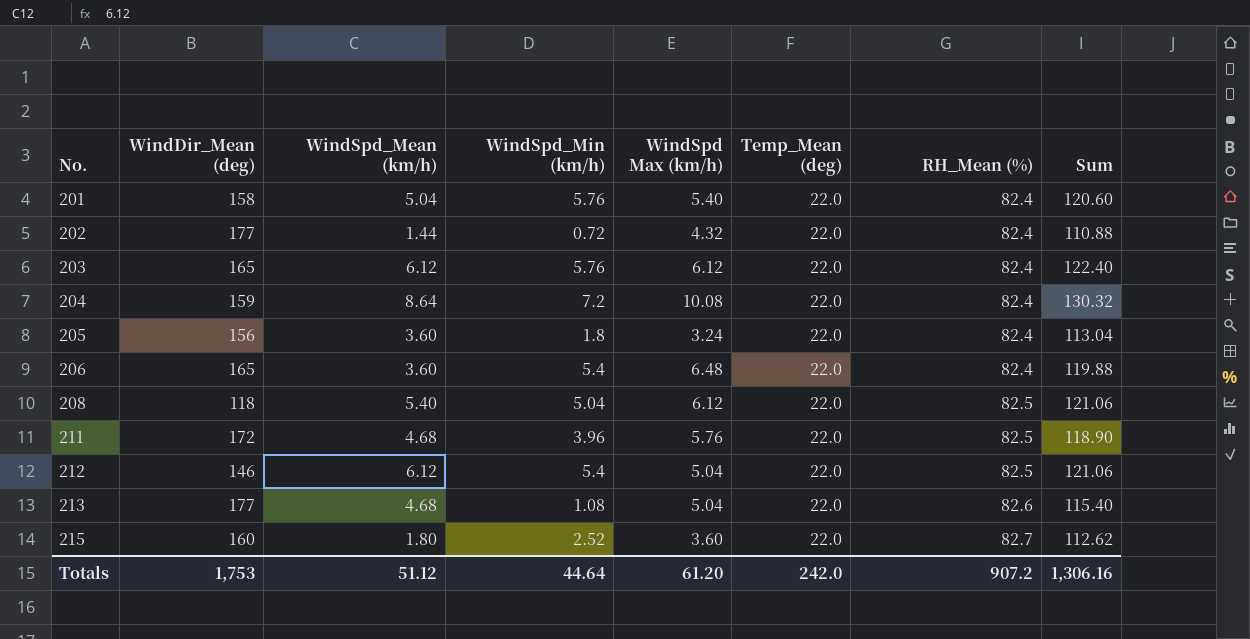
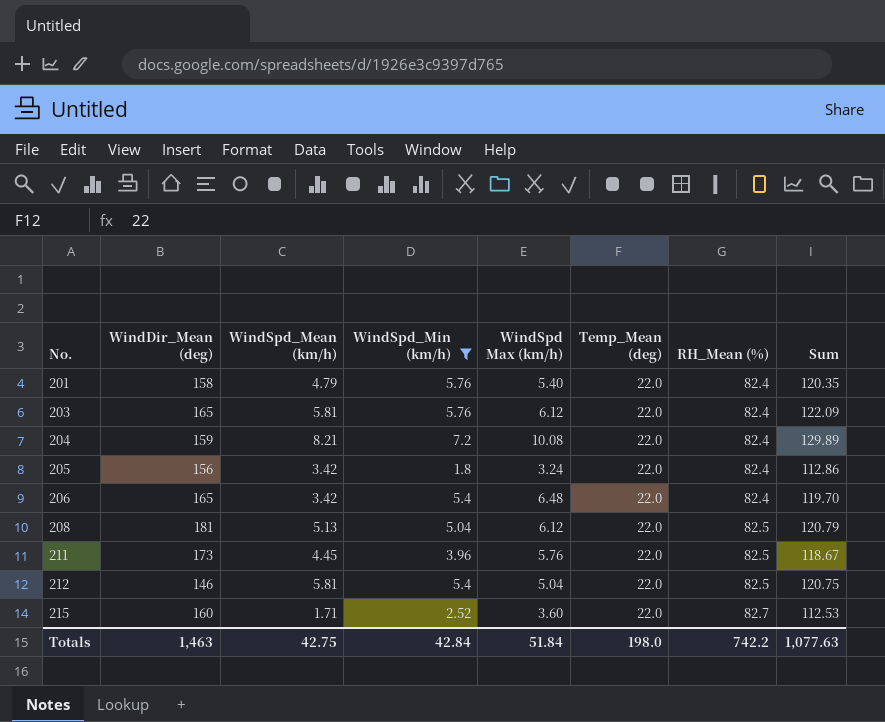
filter: none -> WindSpd_Min (km/h) >= 1.8
201 | WindSpd_Mean (km/h): 5.04 -> 4.79
201 | Sum: 120.60 -> 120.35
203 | WindSpd_Mean (km/h): 6.12 -> 5.81
203 | Sum: 122.40 -> 122.09
204 | WindSpd_Mean (km/h): 8.64 -> 8.21
204 | Sum: 130.32 -> 129.89
205 | WindSpd_Mean (km/h): 3.60 -> 3.42
205 | Sum: 113.04 -> 112.86
206 | WindSpd_Mean (km/h): 3.60 -> 3.42
206 | Sum: 119.88 -> 119.70
208 | WindDir_Mean (deg): 118 -> 181
208 | WindSpd_Mean (km/h): 5.40 -> 5.13
208 | Sum: 121.06 -> 120.79
211 | WindDir_Mean (deg): 172 -> 173
211 | WindSpd_Mean (km/h): 4.68 -> 4.45
211 | Sum: 118.90 -> 118.67
212 | WindSpd_Mean (km/h): 6.12 -> 5.81
212 | Sum: 121.06 -> 120.75
215 | WindSpd_Mean (km/h): 1.80 -> 1.71
215 | Sum: 112.62 -> 112.53
Totals | WindDir_Mean (deg): 1,753 -> 1,463
Totals | WindSpd_Mean (km/h): 51.12 -> 42.75
Totals | WindSpd_Min (km/h): 44.64 -> 42.84
Totals | WindSpd Max (km/h): 61.20 -> 51.84
Totals | Temp_Mean (deg): 242.0 -> 198.0
Totals | RH_Mean (%): 907.2 -> 742.2
Totals | Sum: 1,306.16 -> 1,077.63

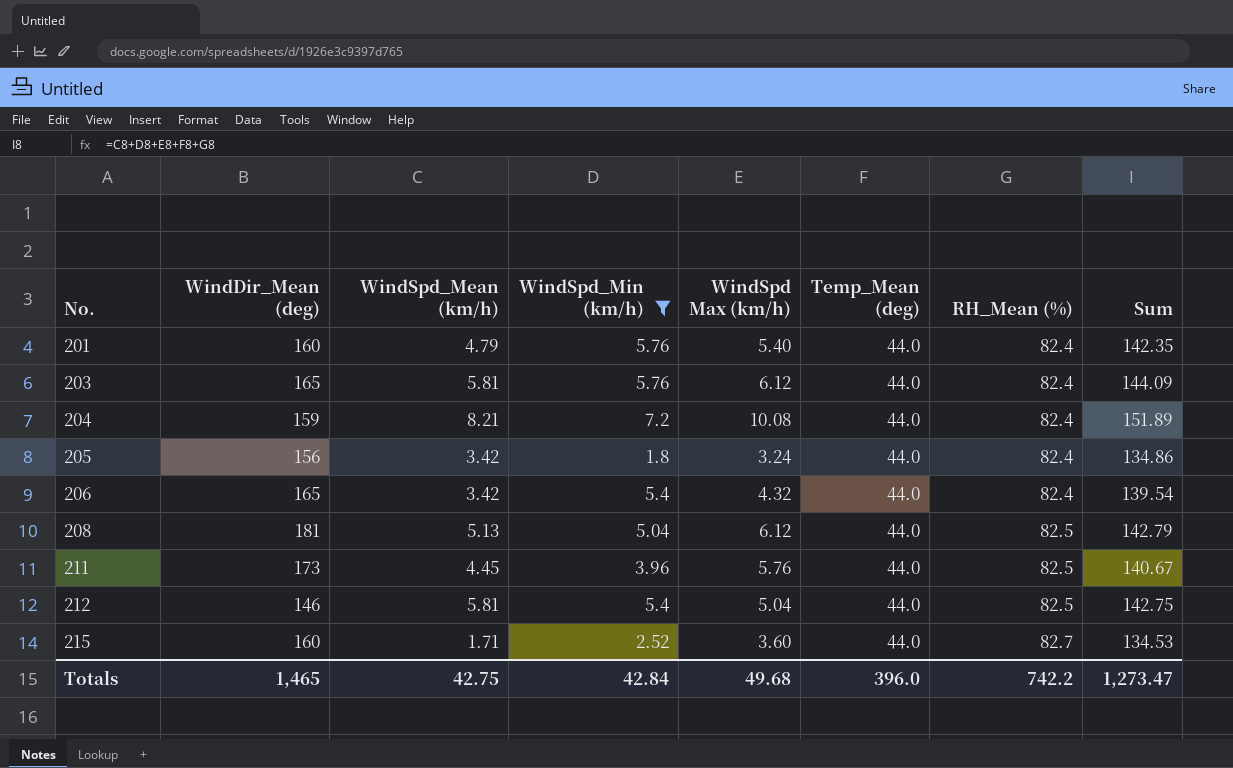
201 | WindDir_Mean (deg): 158 -> 160
201 | Temp_Mean (deg): 22.0 -> 44.0
201 | Sum: 120.35 -> 142.35
203 | Temp_Mean (deg): 22.0 -> 44.0
203 | Sum: 122.09 -> 144.09
204 | Temp_Mean (deg): 22.0 -> 44.0
204 | Sum: 129.89 -> 151.89
205 | Temp_Mean (deg): 22.0 -> 44.0
205 | Sum: 112.86 -> 134.86
206 | WindSpd Max (km/h): 6.48 -> 4.32
206 | Temp_Mean (deg): 22.0 -> 44.0
206 | Sum: 119.70 -> 139.54
208 | Temp_Mean (deg): 22.0 -> 44.0
208 | Sum: 120.79 -> 142.79
211 | Temp_Mean (deg): 22.0 -> 44.0
211 | Sum: 118.67 -> 140.67
212 | Temp_Mean (deg): 22.0 -> 44.0
212 | Sum: 120.75 -> 142.75
215 | Temp_Mean (deg): 22.0 -> 44.0
215 | Sum: 112.53 -> 134.53
Totals | WindDir_Mean (deg): 1,463 -> 1,465
Totals | WindSpd Max (km/h): 51.84 -> 49.68
Totals | Temp_Mean (deg): 198.0 -> 396.0
Totals | Sum: 1,077.63 -> 1,273.47

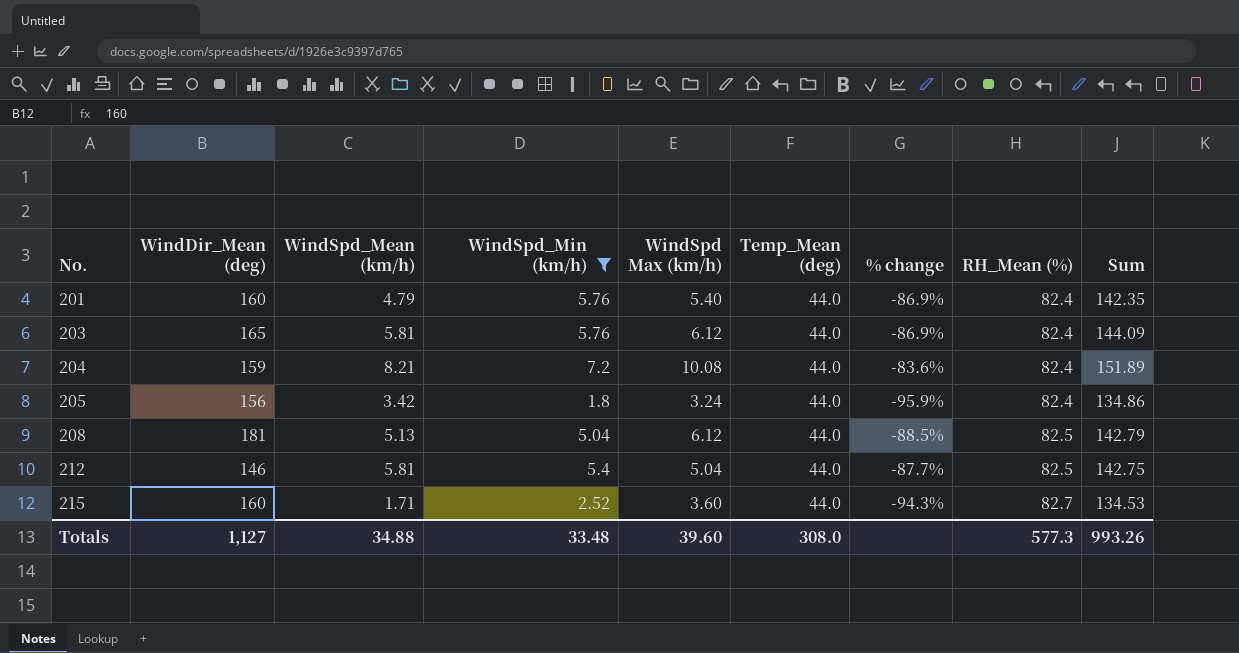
column % change | formula: none -> ([WindSpd_Min (km/h)] - [Temp_Mean (deg)]) / [Temp_Mean (deg)]
row 206: 165 | 3.42 | 5.4 | 4.32 | 44.0 | 82.4 | 139.54 -> none
row 211: 173 | 4.45 | 3.96 | 5.76 | 44.0 | 82.5 | 140.67 -> none
Totals | WindDir_Mean (deg): 1,465 -> 1,127
Totals | WindSpd_Mean (km/h): 42.75 -> 34.88
Totals | WindSpd_Min (km/h): 42.84 -> 33.48
Totals | WindSpd Max (km/h): 49.68 -> 39.60
Totals | Temp_Mean (deg): 396.0 -> 308.0
Totals | RH_Mean (%): 742.2 -> 577.3
Totals | Sum: 1,273.47 -> 993.26

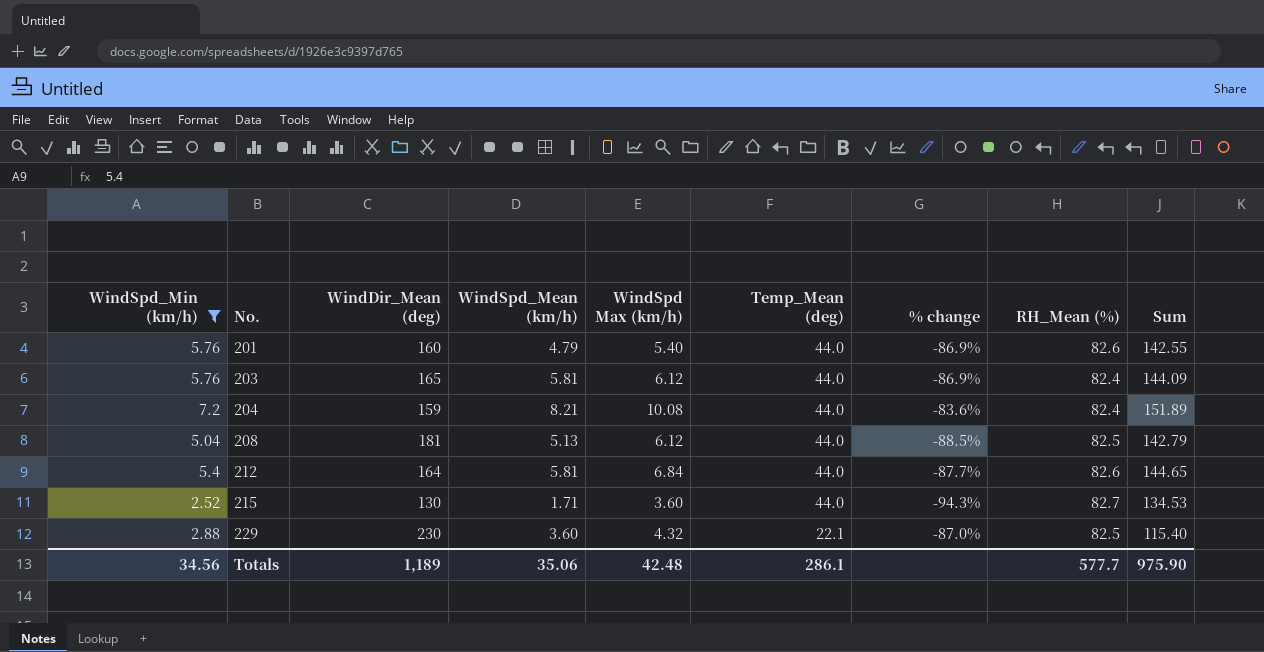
column WindSpd_Min (km/h) | position: 4 -> 1
row 205: 156 | 3.42 | 1.8 | 3.24 | 44.0 | -95.9% | 82.4 | 134.86 -> none
201 | RH_Mean (%): 82.4 -> 82.6
201 | Sum: 142.35 -> 142.55
212 | WindDir_Mean (deg): 146 -> 164
212 | WindSpd Max (km/h): 5.04 -> 6.84
212 | RH_Mean (%): 82.5 -> 82.6
212 | Sum: 142.75 -> 144.65
215 | WindDir_Mean (deg): 160 -> 130
row 229: none -> 2.88 | 230 | 3.60 | 4.32 | 22.1 | -87.0% | 82.5 | 115.40
Totals | WindSpd_Min (km/h): 33.48 -> 34.56
Totals | WindDir_Mean (deg): 1,127 -> 1,189
Totals | WindSpd_Mean (km/h): 34.88 -> 35.06
Totals | WindSpd Max (km/h): 39.60 -> 42.48
Totals | Temp_Mean (deg): 308.0 -> 286.1
Totals | RH_Mean (%): 577.3 -> 577.7
Totals | Sum: 993.26 -> 975.90

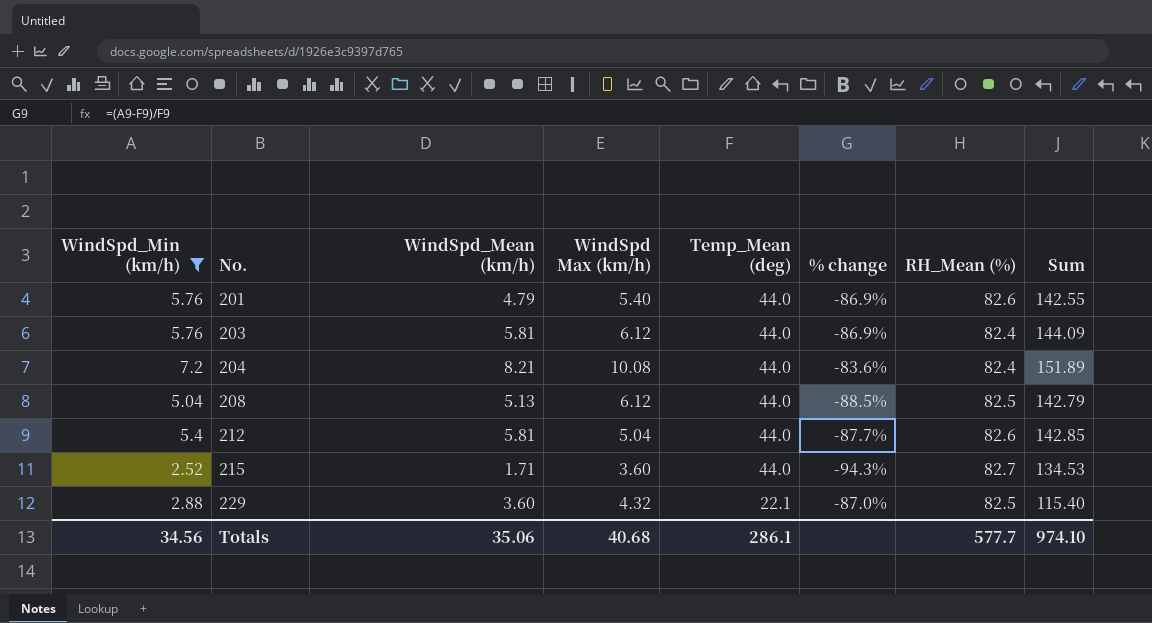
column WindDir_Mean (deg) | position: 3 -> none
212 | WindSpd Max (km/h): 6.84 -> 5.04
212 | Sum: 144.65 -> 142.85
Totals | WindSpd Max (km/h): 42.48 -> 40.68
Totals | Sum: 975.90 -> 974.10

